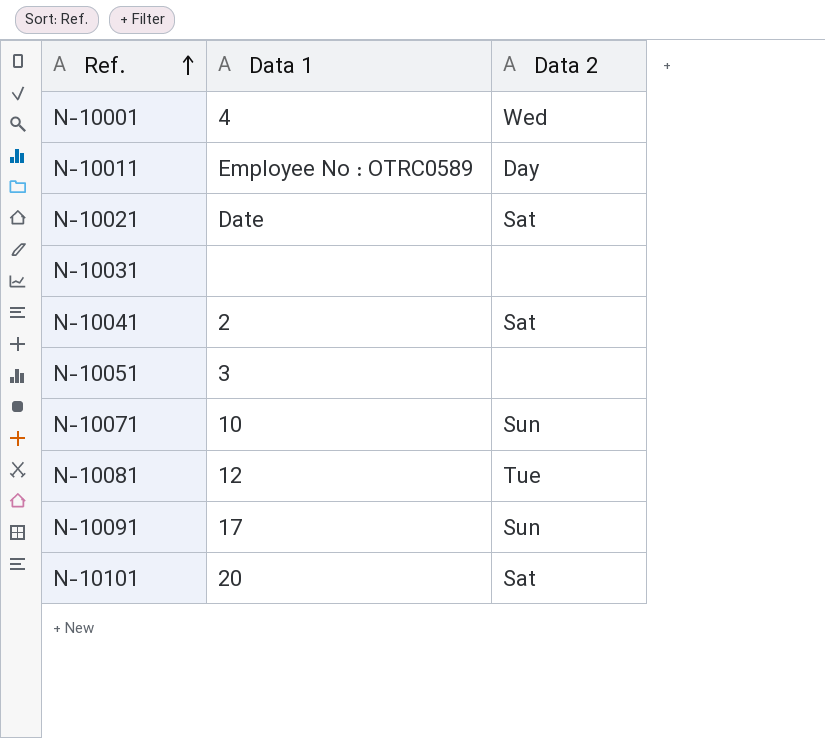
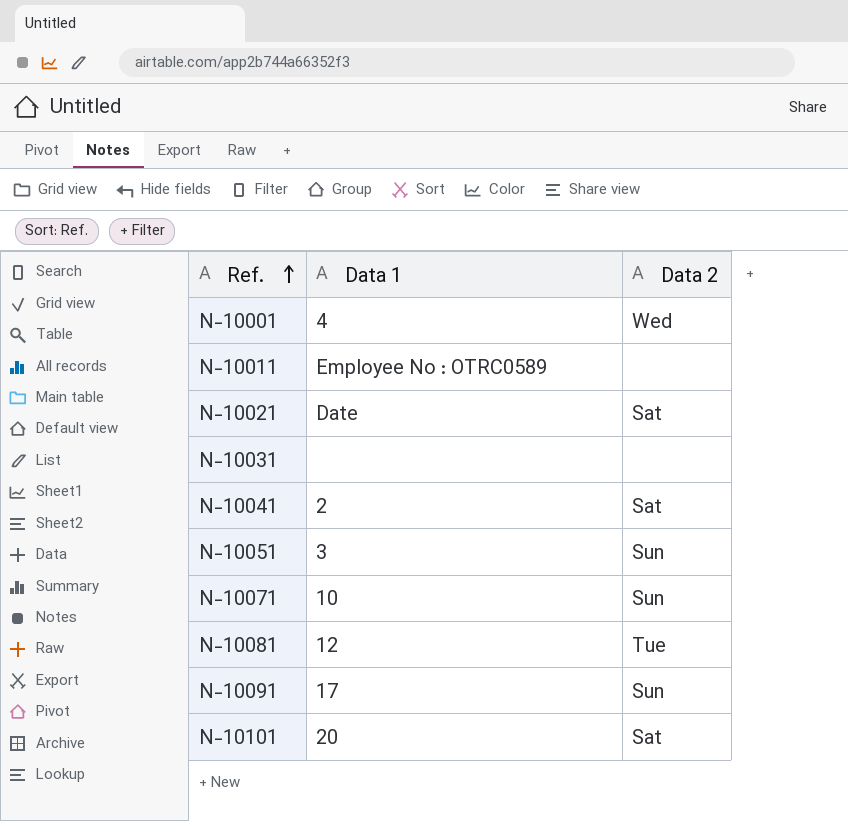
N-10011 | Data 2: Day -> none
N-10051 | Data 2: none -> Sun

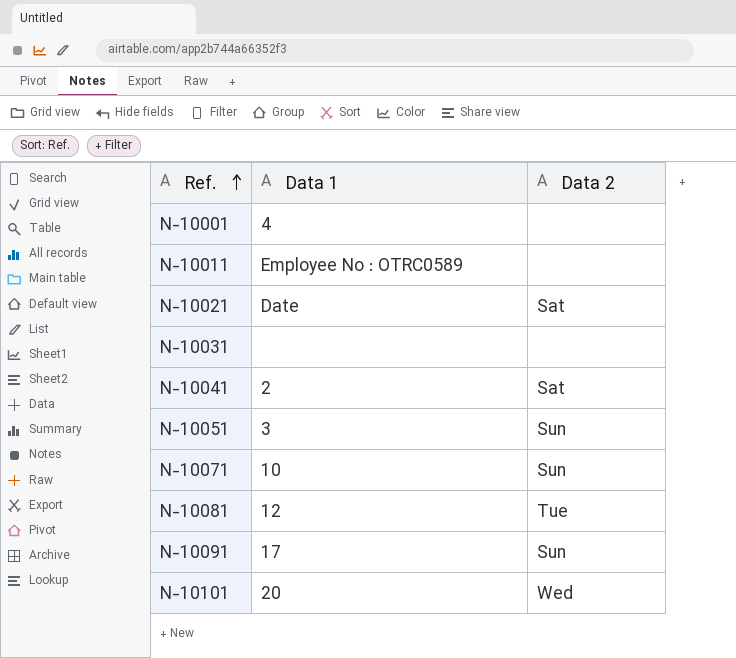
N-10001 | Data 2: Wed -> none
N-10101 | Data 2: Sat -> Wed

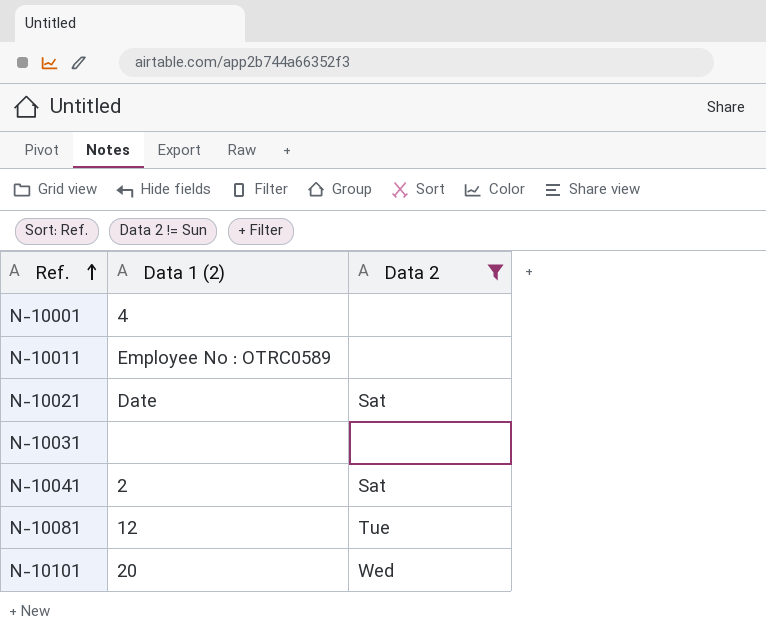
filter: none -> Data 2 != Sun
column name: Data 1 -> Data 1 (2)

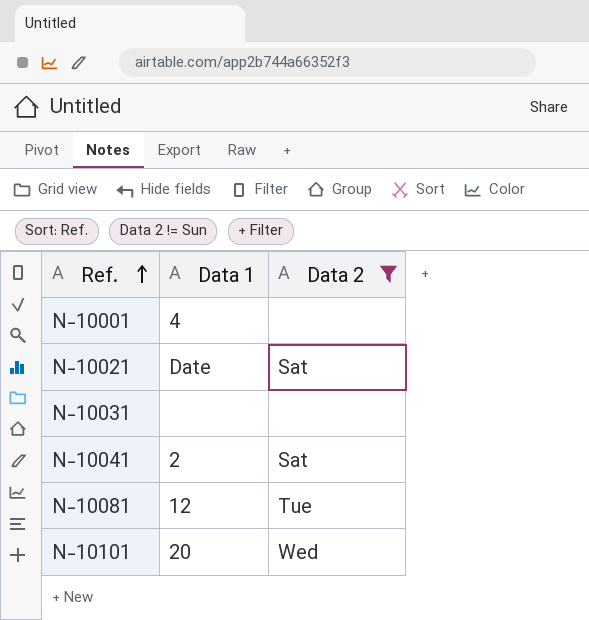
column name: Data 1 (2) -> Data 1
row N-10011: Employee No : OTRC0589 | none -> none

